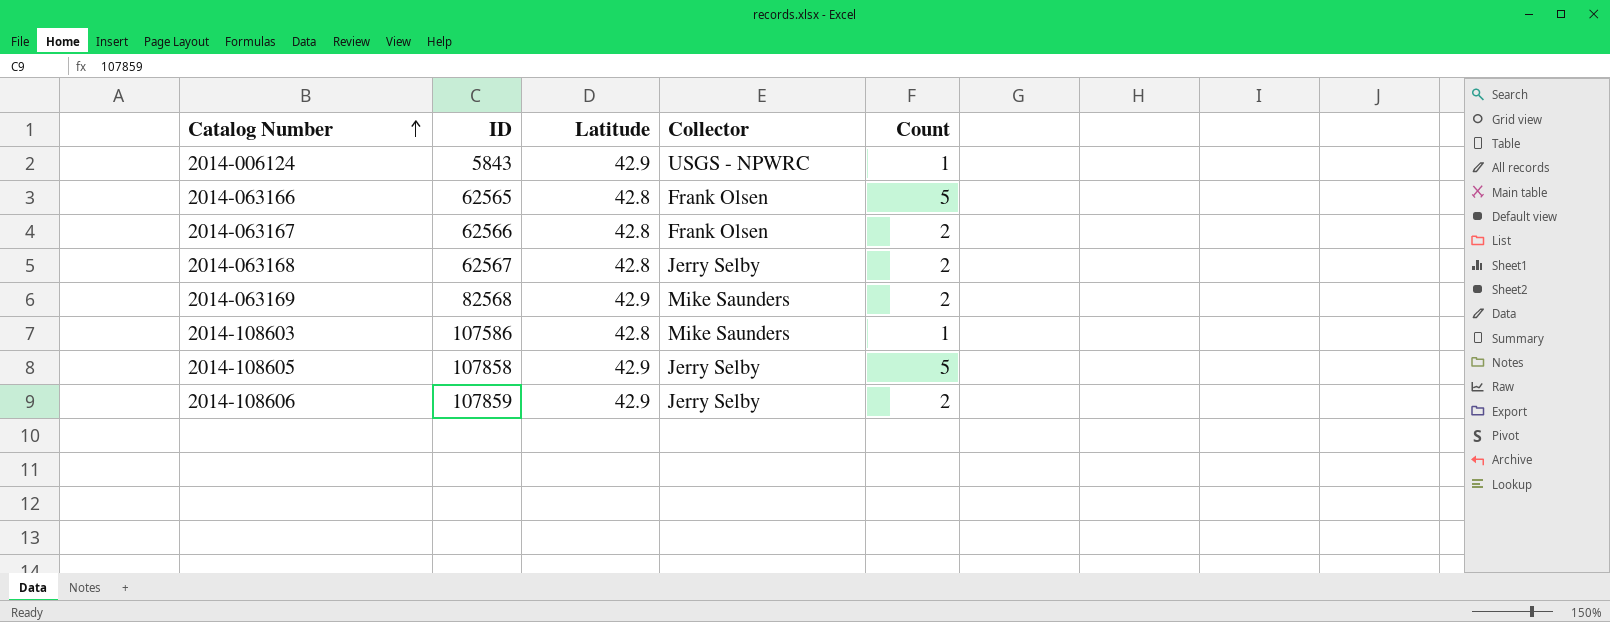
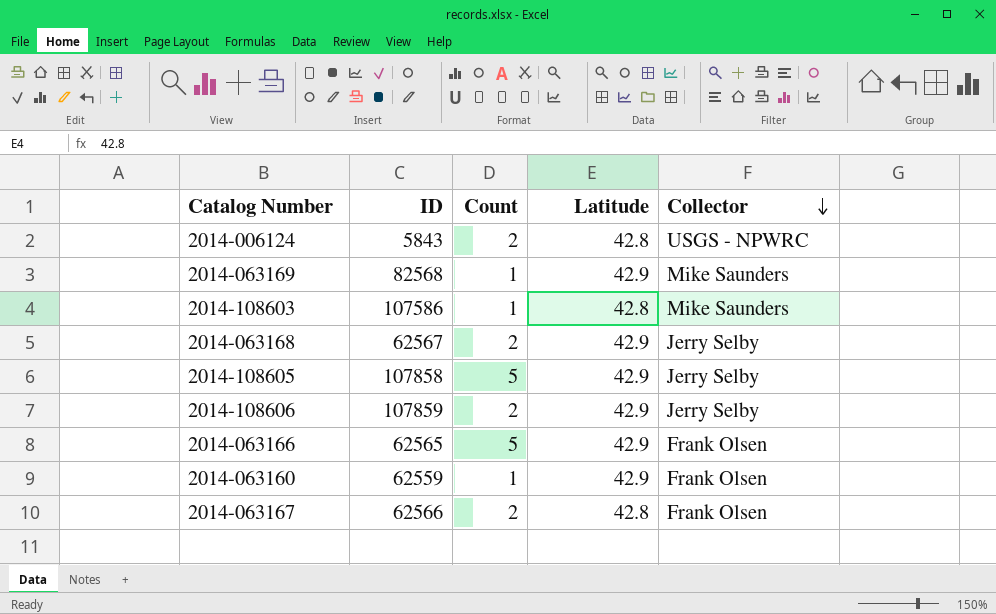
row order: Catalog Number ascending -> Collector descending
column Count | position: 5 -> 3
2014-006124 | Count: 1 -> 2
2014-006124 | Latitude: 42.9 -> 42.8
2014-063169 | Count: 2 -> 1
2014-063168 | Latitude: 42.8 -> 42.9
2014-063166 | Latitude: 42.8 -> 42.9
row 2014-063160: none -> 62559 | 1 | 42.9 | Frank Olsen

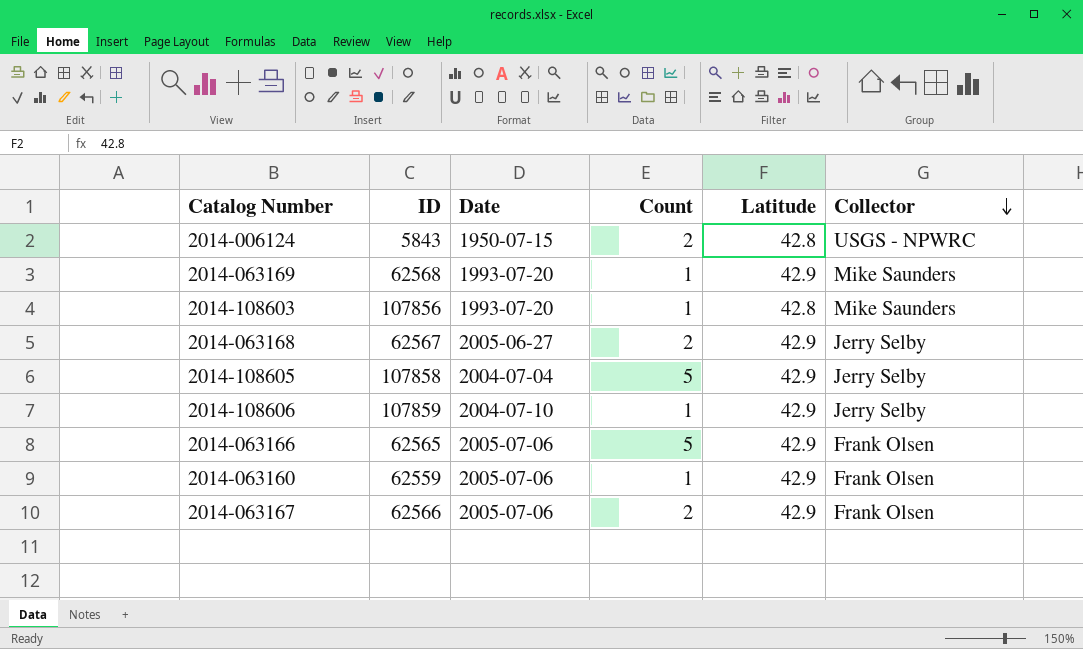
column Date | position: none -> 3
2014-063169 | ID: 82568 -> 62568
2014-108603 | ID: 107586 -> 107856
2014-108606 | Count: 2 -> 1
2014-063167 | Latitude: 42.8 -> 42.9

